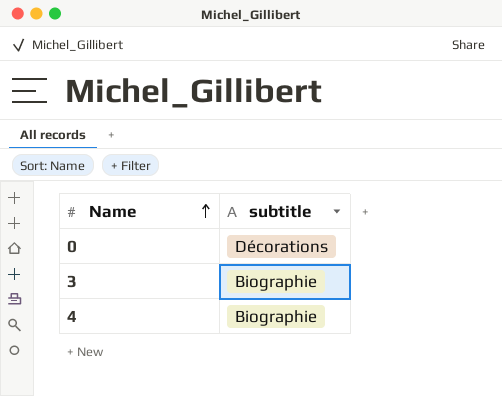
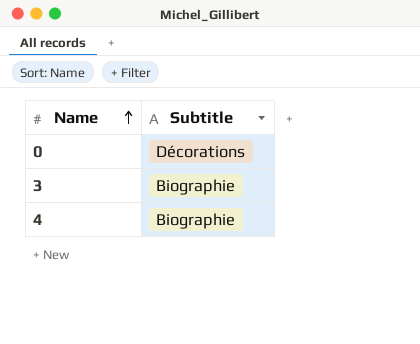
column name: subtitle -> Subtitle

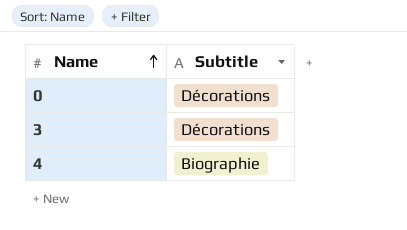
3 | Subtitle: Biographie -> Décorations

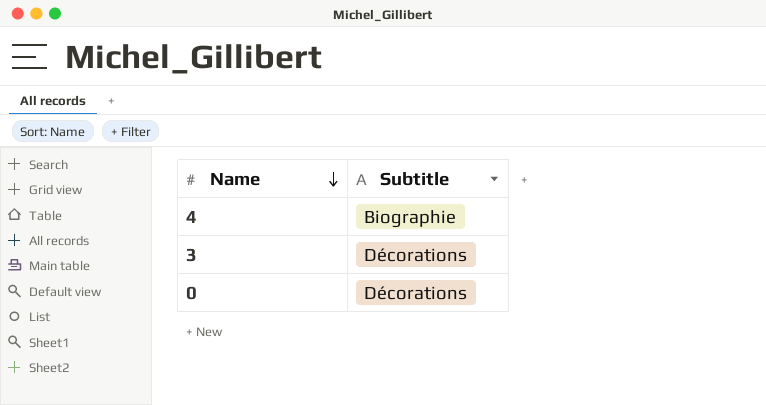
row order: Name ascending -> Name descending

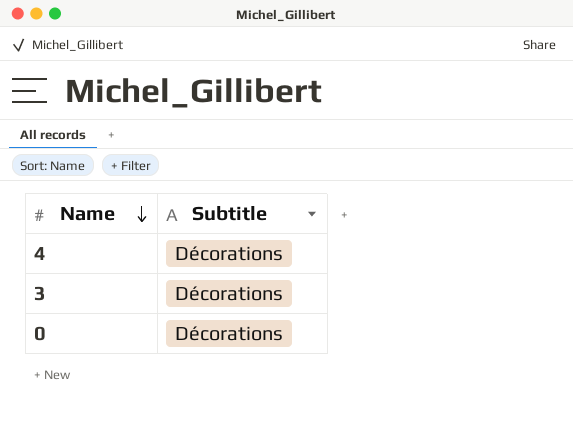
4 | Subtitle: Biographie -> Décorations

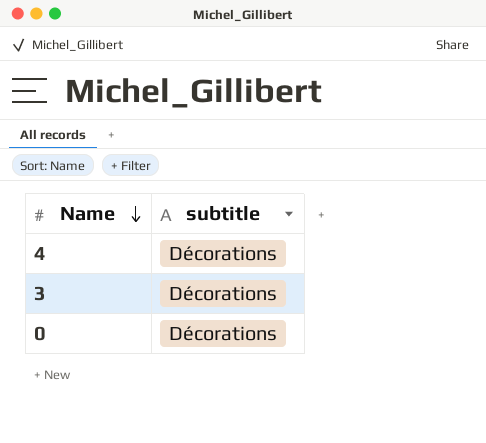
column name: Subtitle -> subtitle

